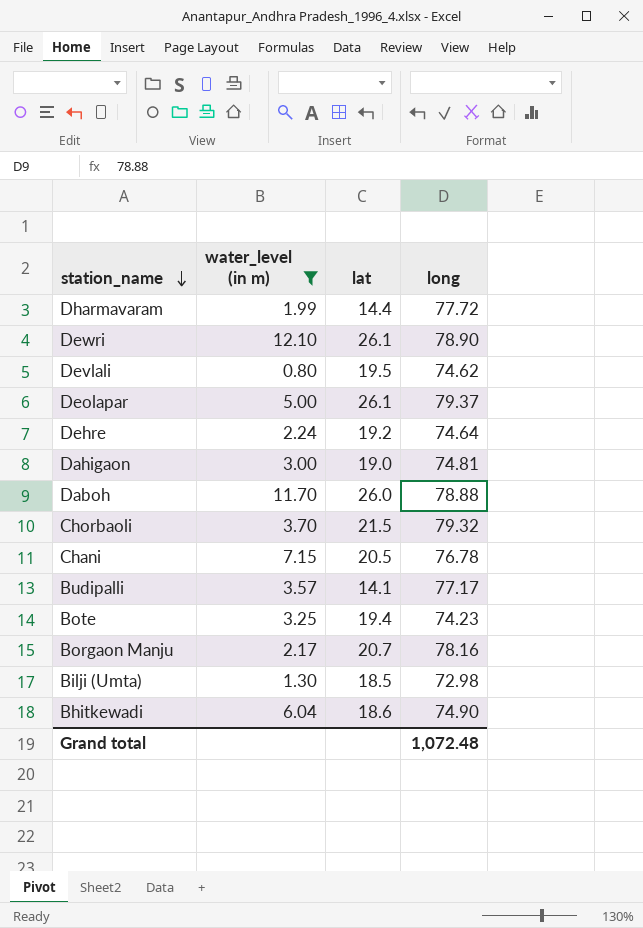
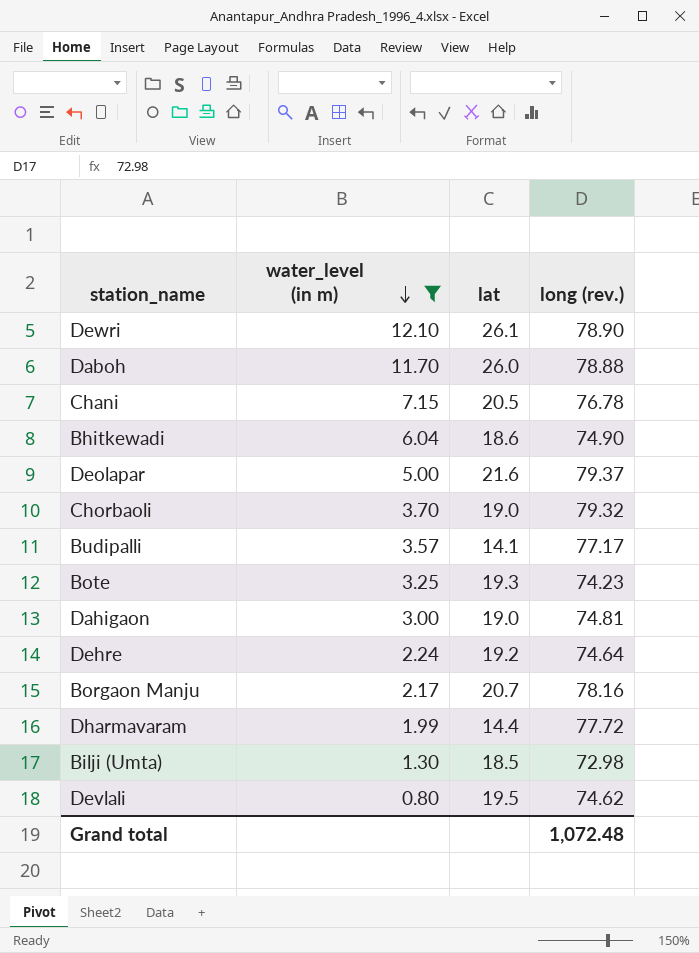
row order: station_name descending -> water_level (in m) descending
column name: long -> long (rev.)
Deolapar | lat: 26.1 -> 21.6
Chorbaoli | lat: 21.5 -> 19.0
Bote | lat: 19.4 -> 19.3

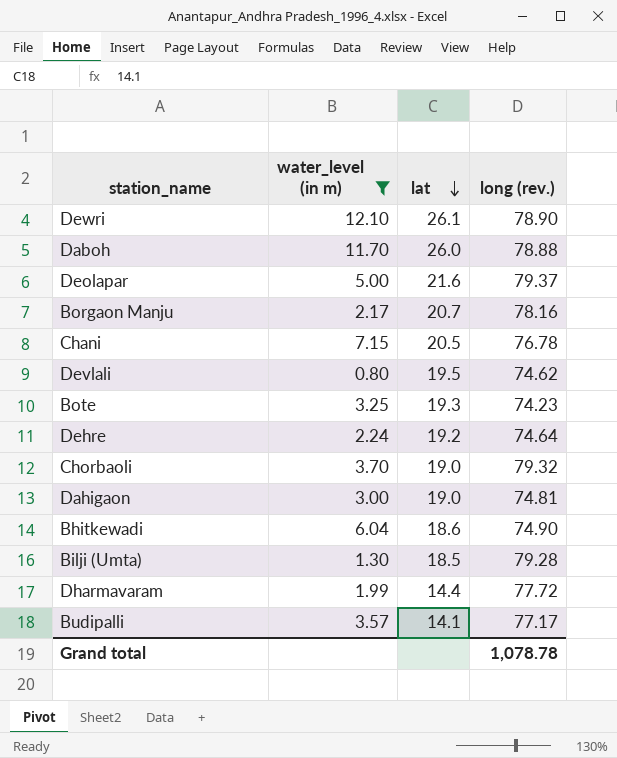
row order: water_level (in m) descending -> lat descending
Bilji (Umta) | long (rev.): 72.98 -> 79.28
Grand total | long (rev.): 1,072.48 -> 1,078.78

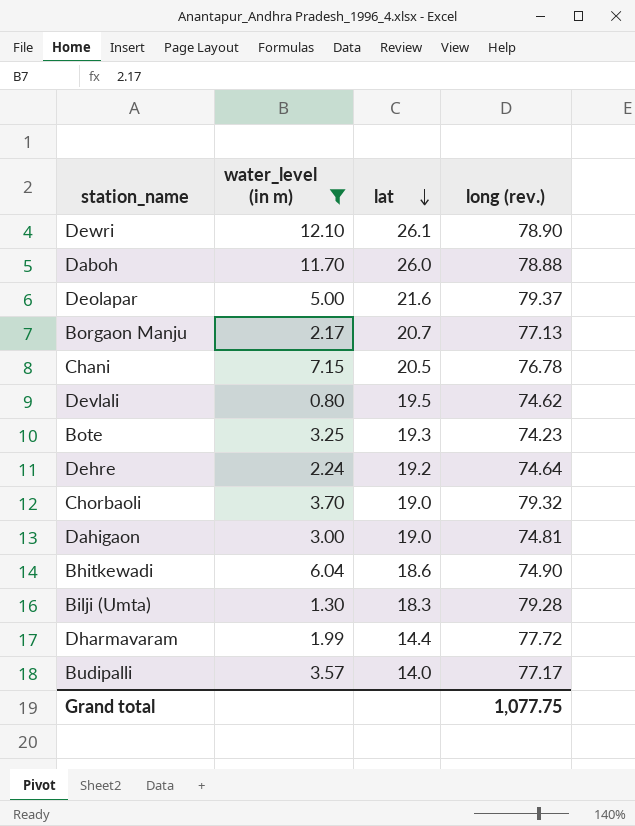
Borgaon Manju | long (rev.): 78.16 -> 77.13
Bilji (Umta) | lat: 18.5 -> 18.3
Budipalli | lat: 14.1 -> 14.0
Grand total | long (rev.): 1,078.78 -> 1,077.75

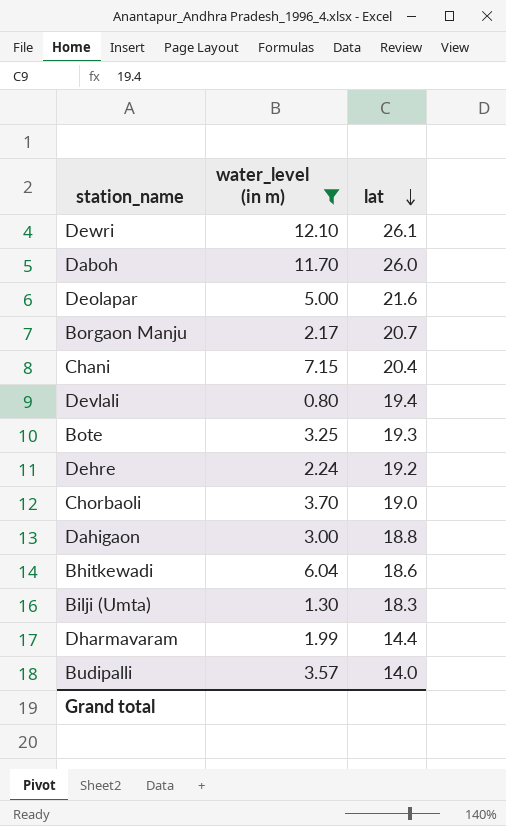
column long (rev.) | position: 4 -> none
Chani | lat: 20.5 -> 20.4
Devlali | lat: 19.5 -> 19.4
Dahigaon | lat: 19.0 -> 18.8

